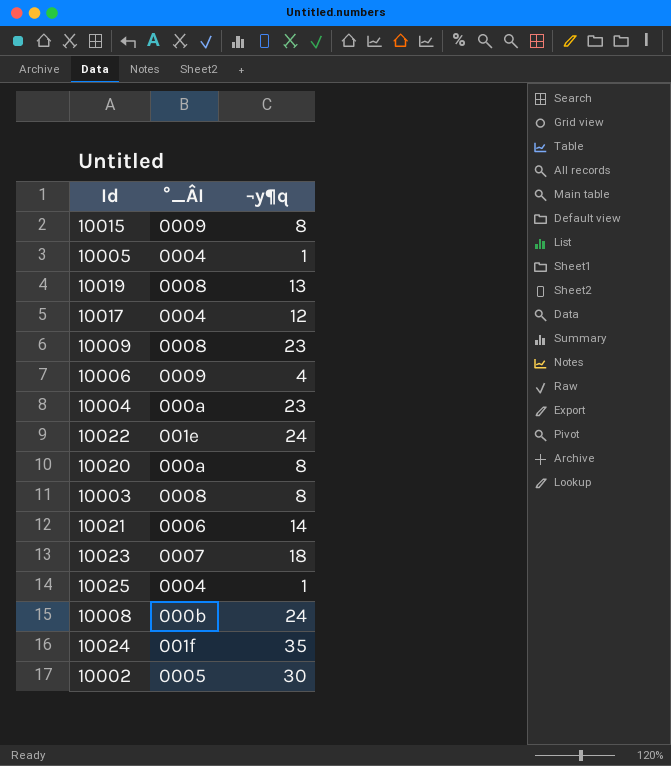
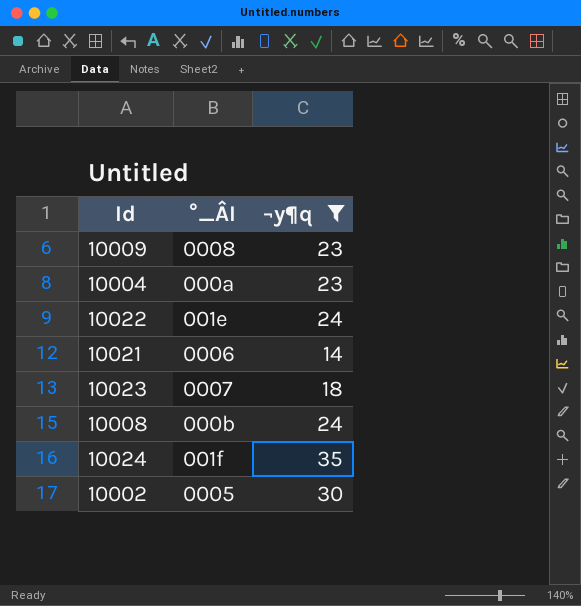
filter: none -> ¬y¶q >= 14

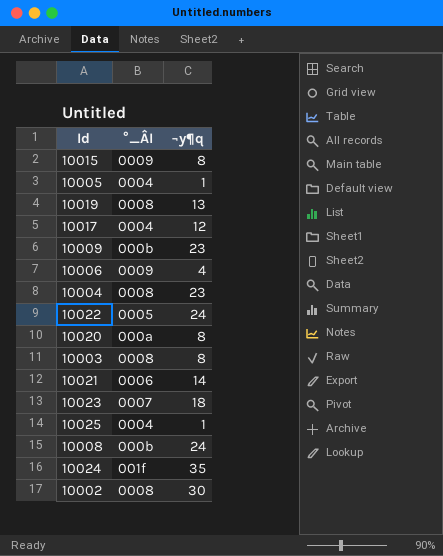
filter: ¬y¶q >= 14 -> none
10009 | °_ÂI: 0008 -> 000b
10004 | °_ÂI: 000a -> 0008
10022 | °_ÂI: 001e -> 0005
10002 | °_ÂI: 0005 -> 0008

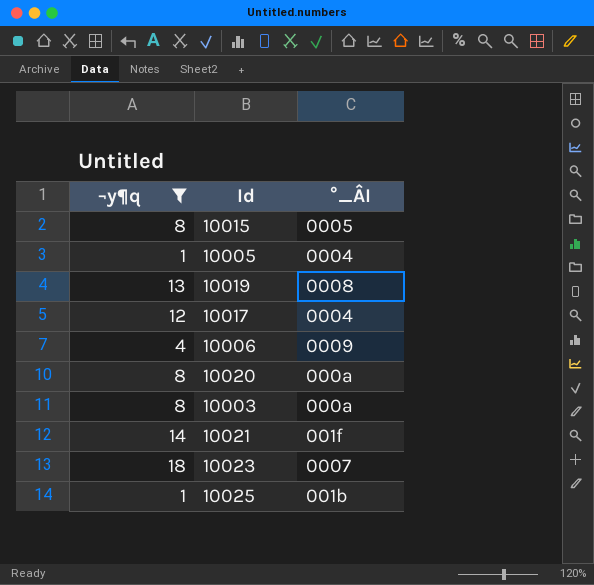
filter: none -> ¬y¶q <= 18
column ¬y¶q | position: 3 -> 1
10015 | °_ÂI: 0009 -> 0005
10003 | °_ÂI: 0008 -> 000a
10021 | °_ÂI: 0006 -> 001f
10025 | °_ÂI: 0004 -> 001b

